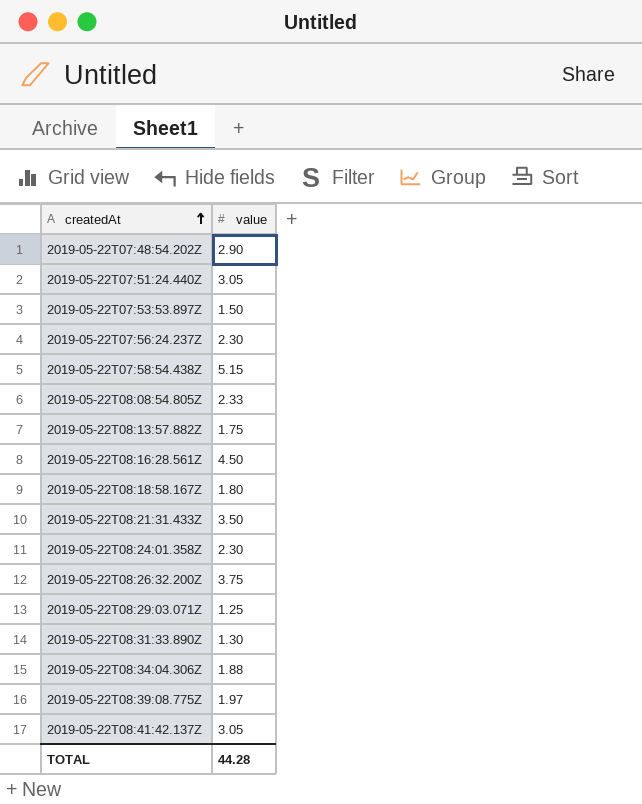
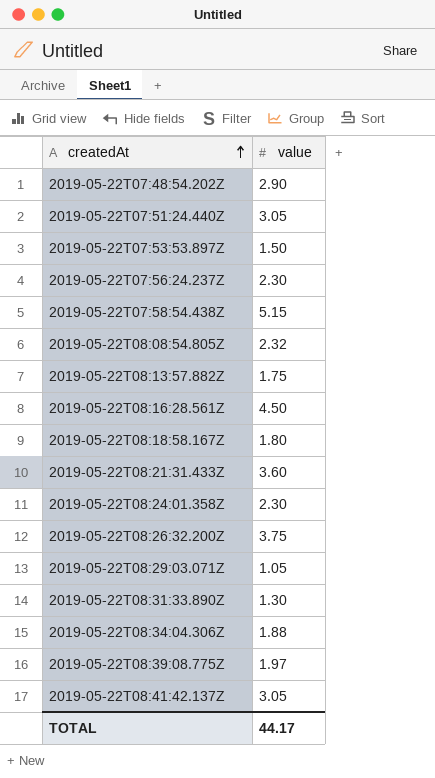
2019-05-22T08:08:54.805Z | value: 2.33 -> 2.32
2019-05-22T08:21:31.433Z | value: 3.50 -> 3.60
2019-05-22T08:29:03.071Z | value: 1.25 -> 1.05
TOTAL | value: 44.28 -> 44.17

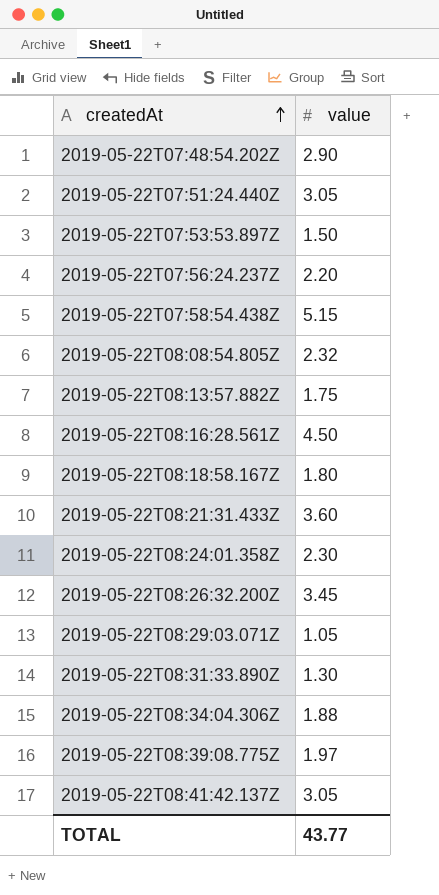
2019-05-22T07:56:24.237Z | value: 2.30 -> 2.20
2019-05-22T08:26:32.200Z | value: 3.75 -> 3.45
TOTAL | value: 44.17 -> 43.77

